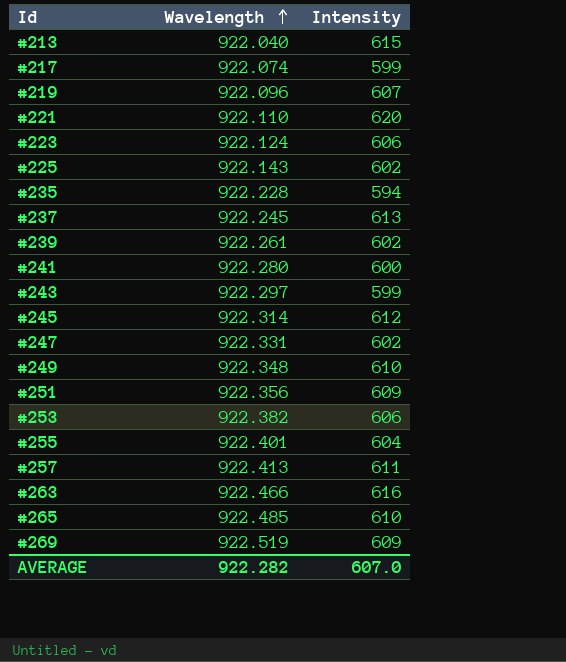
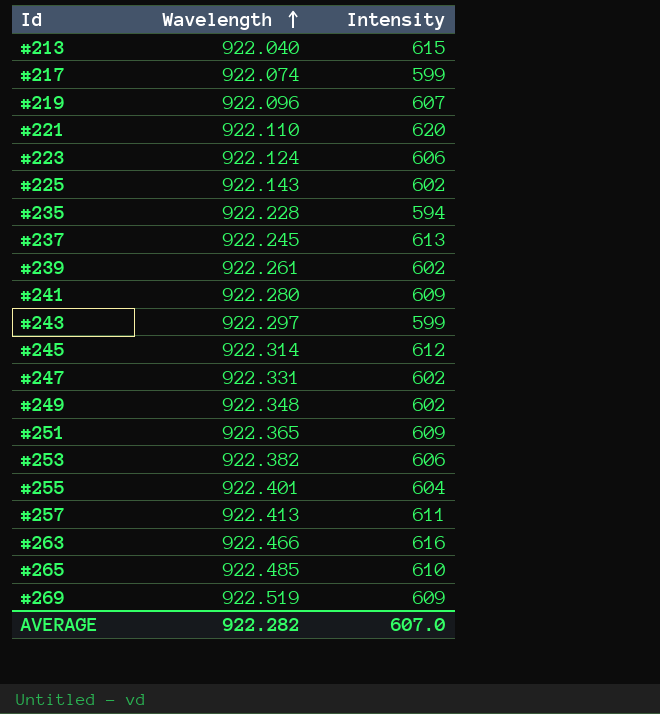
#241 | Intensity: 600 -> 609
#249 | Intensity: 610 -> 602
#251 | Wavelength: 922.356 -> 922.365

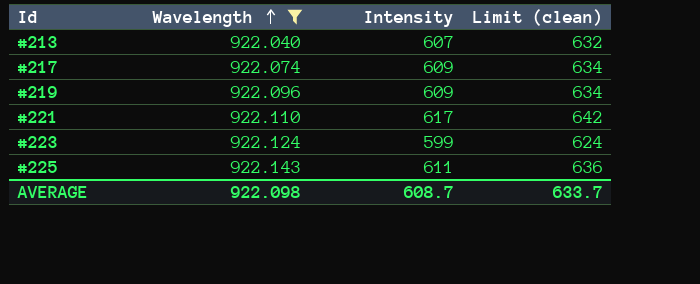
filter: none -> Wavelength <= 922.143
column Limit (clean) | formula: none -> [Intensity] + 25
#213 | Intensity: 615 -> 607
#217 | Intensity: 599 -> 609
#219 | Intensity: 607 -> 609
#221 | Intensity: 620 -> 617
#223 | Intensity: 606 -> 599
#225 | Intensity: 602 -> 611
AVERAGE | Wavelength: 922.282 -> 922.098
AVERAGE | Intensity: 607.0 -> 608.7

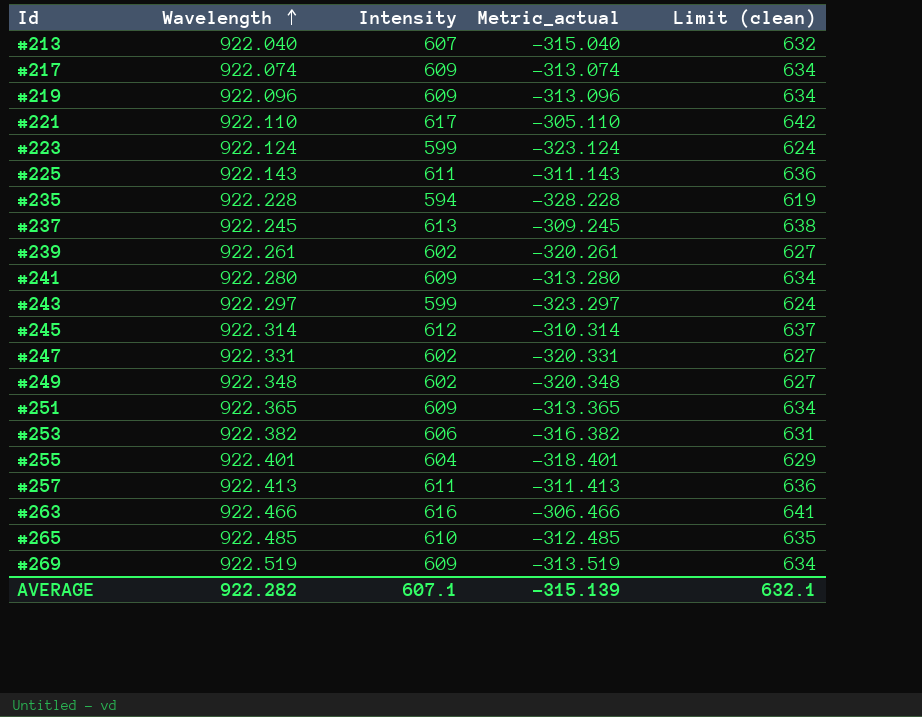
filter: Wavelength <= 922.143 -> none
column Metric_actual | formula: none -> [Intensity] - [Wavelength]
AVERAGE | Wavelength: 922.098 -> 922.282
AVERAGE | Intensity: 608.7 -> 607.1
AVERAGE | Limit (clean): 633.7 -> 632.1

